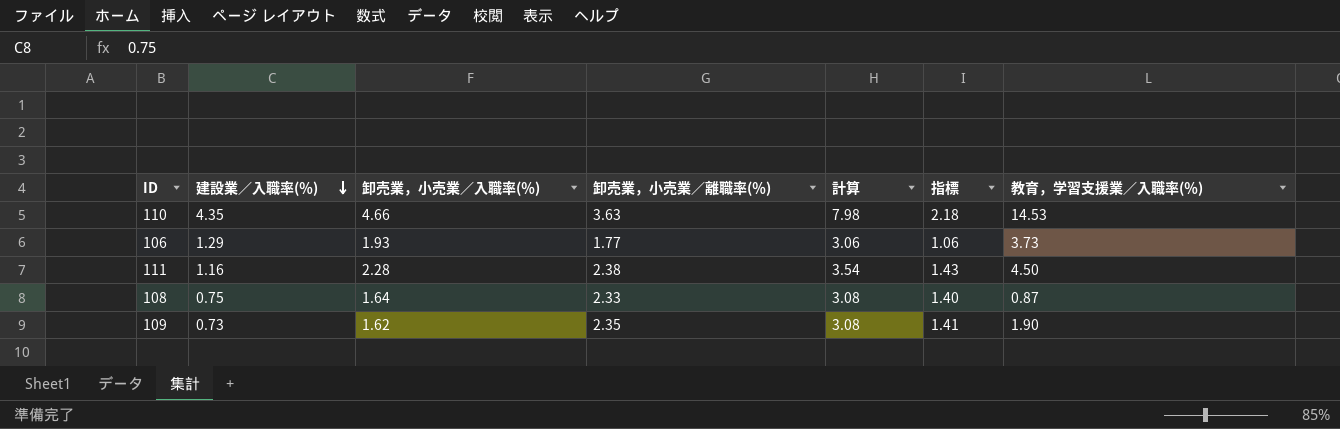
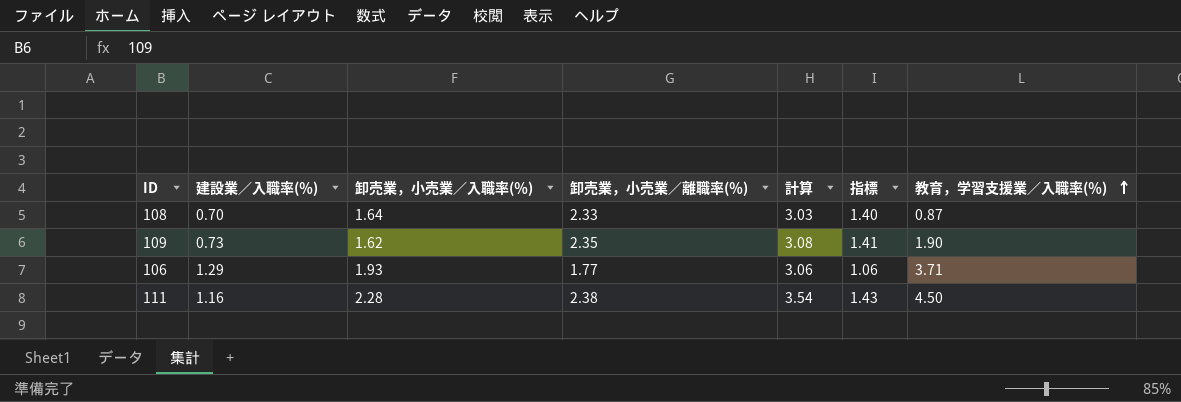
row order: 建設業／入職率(％) descending -> 教育，学習支援業／入職率(％) ascending
row 110: 4.35 | 4.66 | 3.63 | 7.98 | 2.18 | 14.53 -> none
108 | 建設業／入職率(％): 0.75 -> 0.70
108 | 計算: 3.08 -> 3.03
106 | 教育，学習支援業／入職率(％): 3.73 -> 3.71

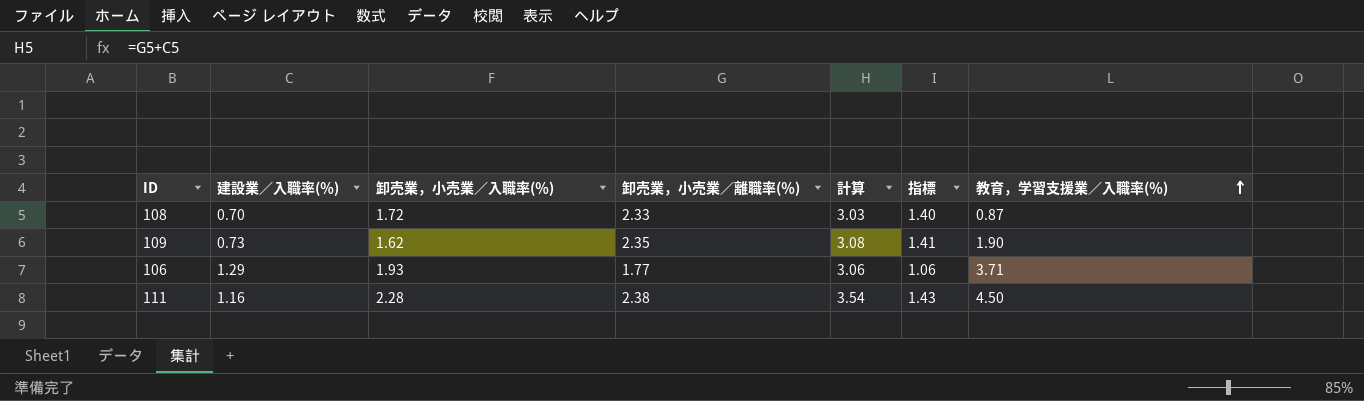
108 | 卸売業，小売業／入職率(％): 1.64 -> 1.72

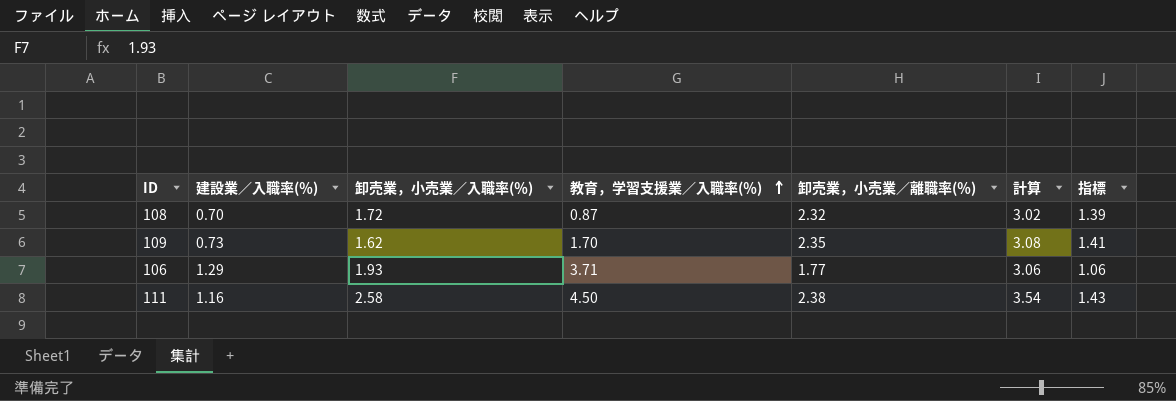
column 教育，学習支援業／入職率(％) | position: 7 -> 4
108 | 卸売業，小売業／離職率(％): 2.33 -> 2.32
108 | 計算: 3.03 -> 3.02
108 | 指標: 1.40 -> 1.39
109 | 教育，学習支援業／入職率(％): 1.90 -> 1.70
111 | 卸売業，小売業／入職率(％): 2.28 -> 2.58

